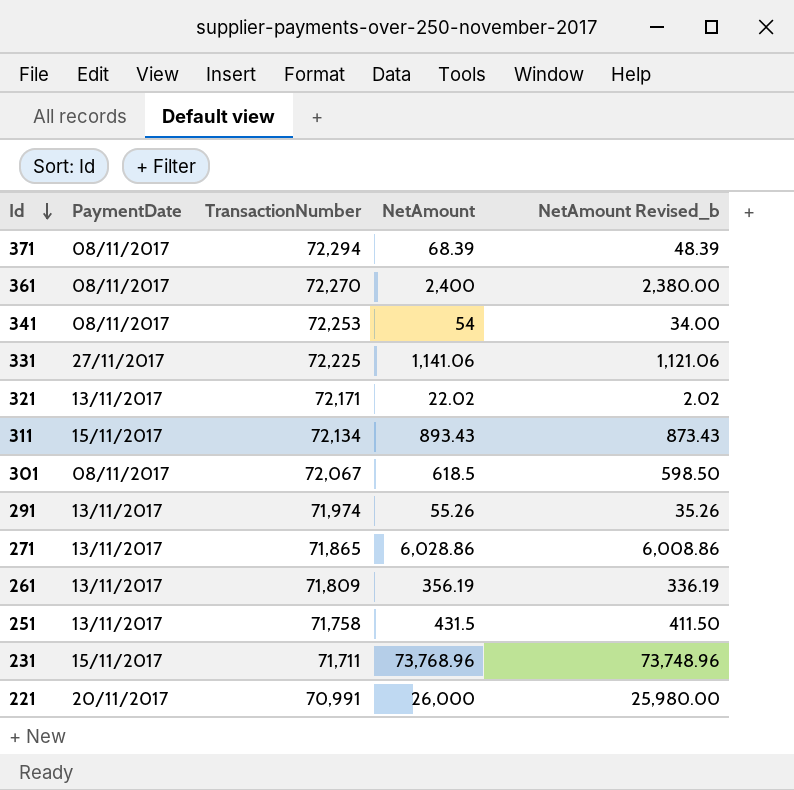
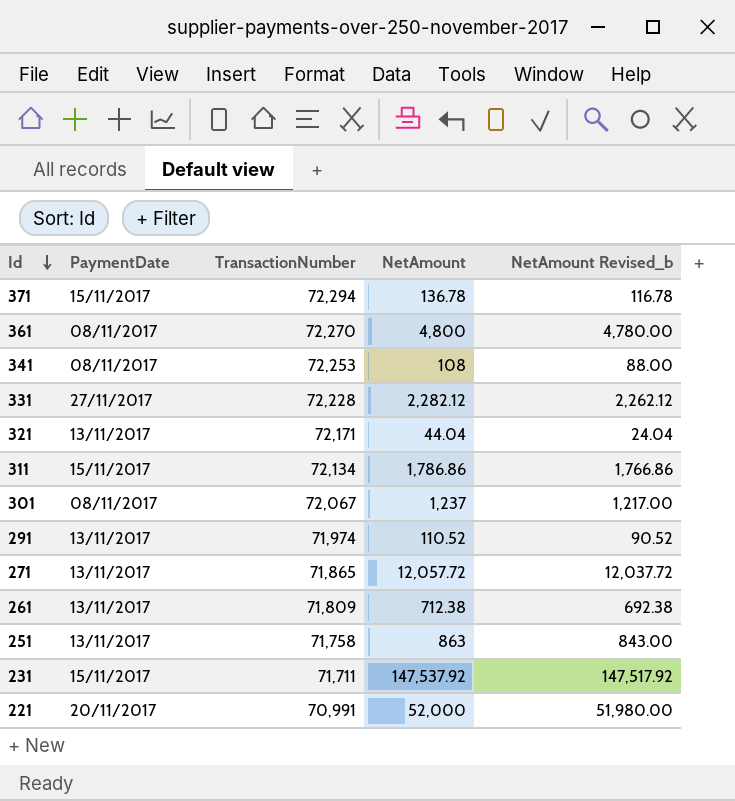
371 | PaymentDate: 08/11/2017 -> 15/11/2017
371 | NetAmount: 68.39 -> 136.78
371 | NetAmount Revised_b: 48.39 -> 116.78
361 | NetAmount: 2,400 -> 4,800
361 | NetAmount Revised_b: 2,380.00 -> 4,780.00
341 | NetAmount: 54 -> 108
341 | NetAmount Revised_b: 34.00 -> 88.00
331 | TransactionNumber: 72,225 -> 72,228
331 | NetAmount: 1,141.06 -> 2,282.12
331 | NetAmount Revised_b: 1,121.06 -> 2,262.12
321 | NetAmount: 22.02 -> 44.04
321 | NetAmount Revised_b: 2.02 -> 24.04
311 | NetAmount: 893.43 -> 1,786.86
311 | NetAmount Revised_b: 873.43 -> 1,766.86
301 | NetAmount: 618.5 -> 1,237
301 | NetAmount Revised_b: 598.50 -> 1,217.00
291 | NetAmount: 55.26 -> 110.52
291 | NetAmount Revised_b: 35.26 -> 90.52
271 | NetAmount: 6,028.86 -> 12,057.72
271 | NetAmount Revised_b: 6,008.86 -> 12,037.72
261 | NetAmount: 356.19 -> 712.38
261 | NetAmount Revised_b: 336.19 -> 692.38
251 | NetAmount: 431.5 -> 863
251 | NetAmount Revised_b: 411.50 -> 843.00
231 | NetAmount: 73,768.96 -> 147,537.92
231 | NetAmount Revised_b: 73,748.96 -> 147,517.92
221 | NetAmount: 26,000 -> 52,000
221 | NetAmount Revised_b: 25,980.00 -> 51,980.00

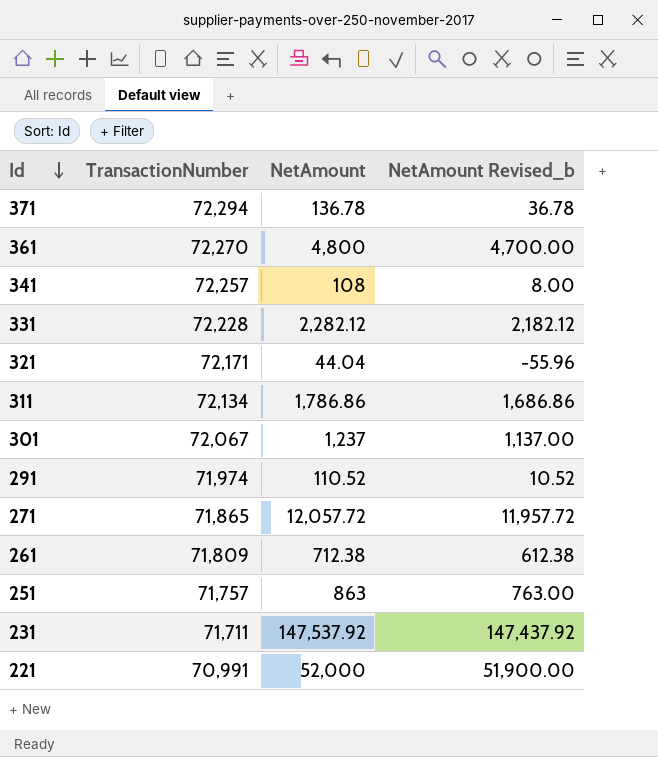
column PaymentDate | position: 2 -> none
column NetAmount Revised_b | formula: [NetAmount] - 20 -> [NetAmount] - 100
341 | TransactionNumber: 72,253 -> 72,257
251 | TransactionNumber: 71,758 -> 71,757

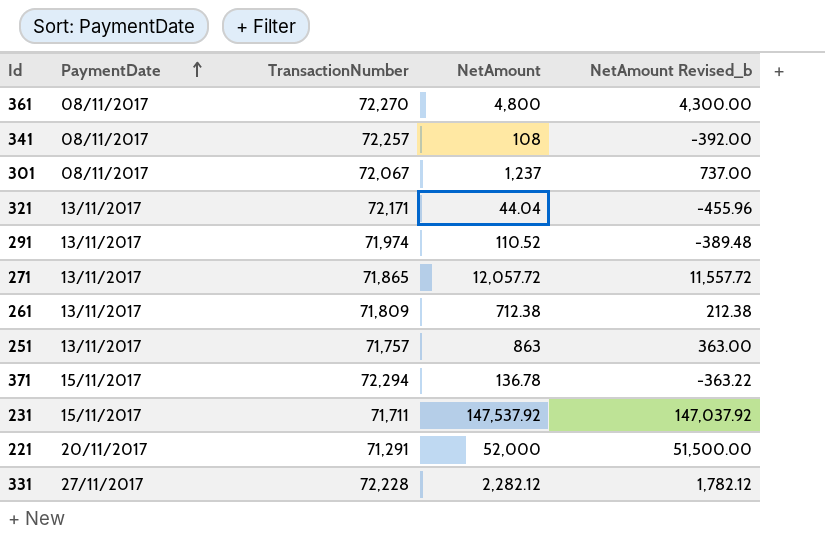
row order: Id descending -> PaymentDate ascending
column PaymentDate | position: none -> 2
column NetAmount Revised_b | formula: [NetAmount] - 100 -> [NetAmount] - 500
row 311: 72,134 | 1,786.86 | 1,686.86 -> none
221 | TransactionNumber: 70,991 -> 71,291

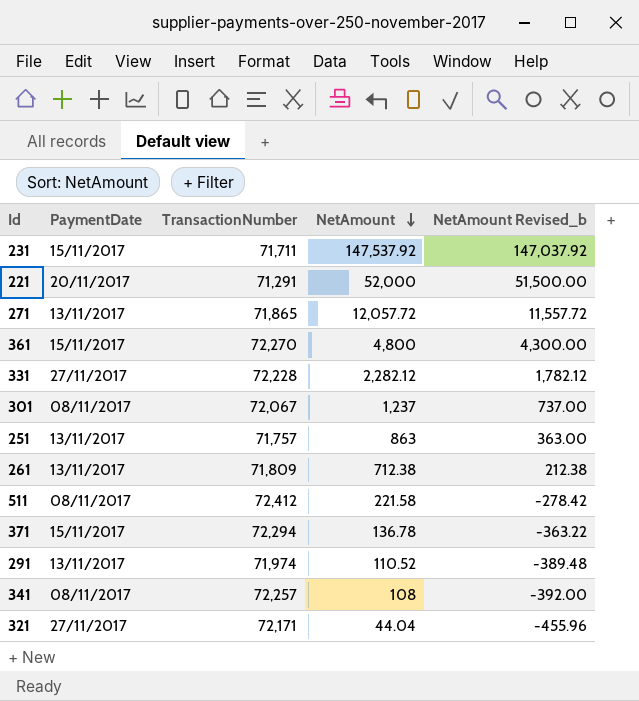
row order: PaymentDate ascending -> NetAmount descending
361 | PaymentDate: 08/11/2017 -> 15/11/2017
row 511: none -> 08/11/2017 | 72,412 | 221.58 | -278.42
321 | PaymentDate: 13/11/2017 -> 27/11/2017

